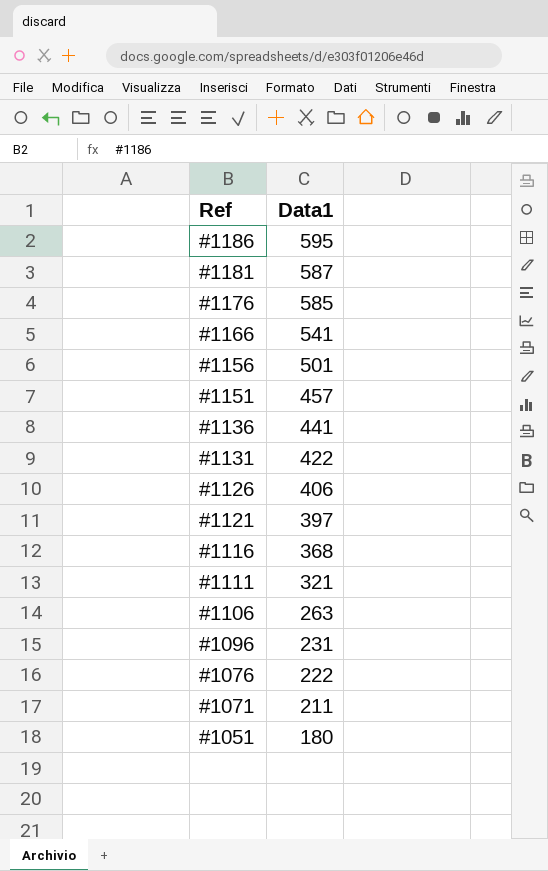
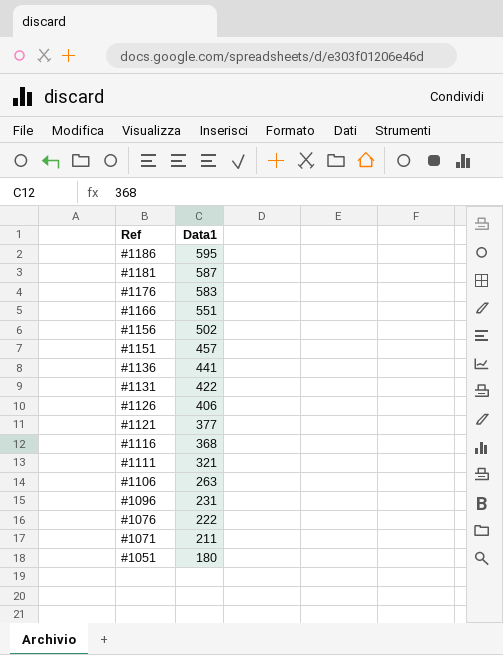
#1176 | Data1: 585 -> 583
#1166 | Data1: 541 -> 551
#1156 | Data1: 501 -> 502
#1121 | Data1: 397 -> 377

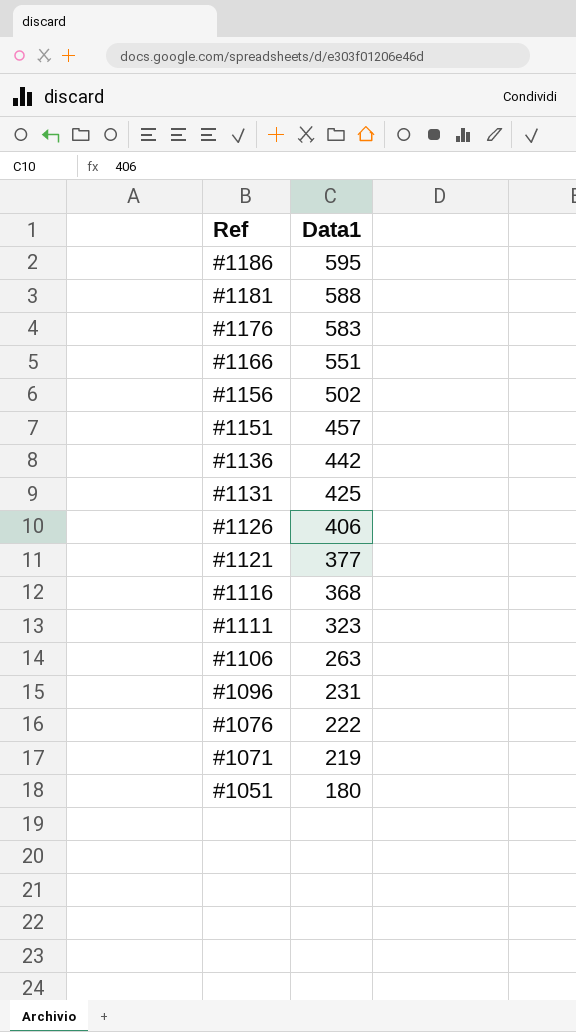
#1181 | Data1: 587 -> 588
#1136 | Data1: 441 -> 442
#1131 | Data1: 422 -> 425
#1111 | Data1: 321 -> 323
#1071 | Data1: 211 -> 219

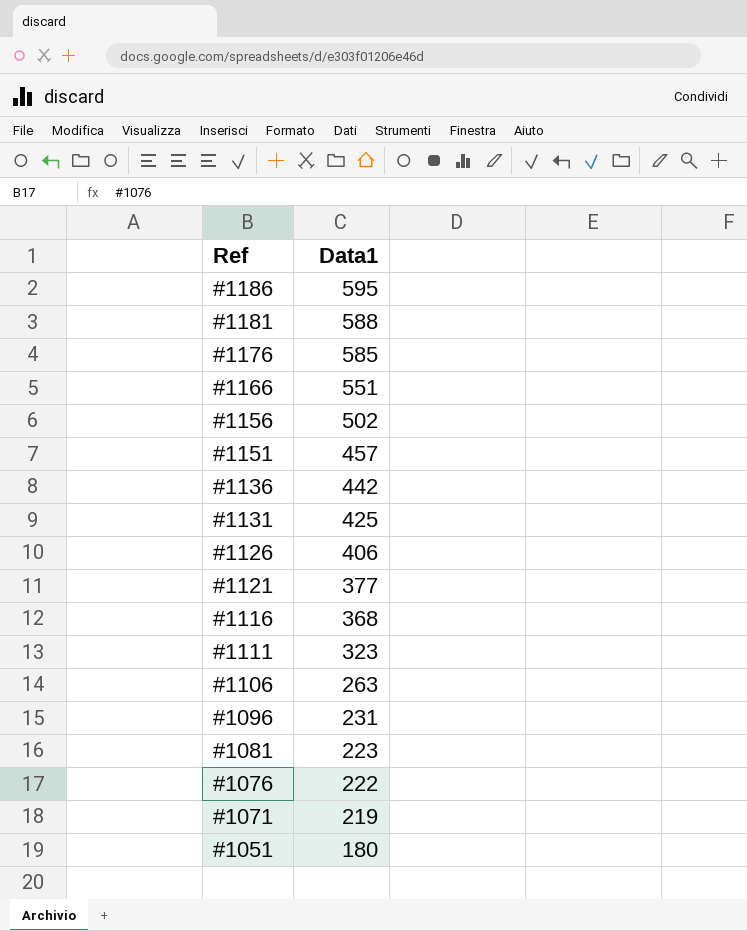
#1176 | Data1: 583 -> 585
row #1081: none -> 223

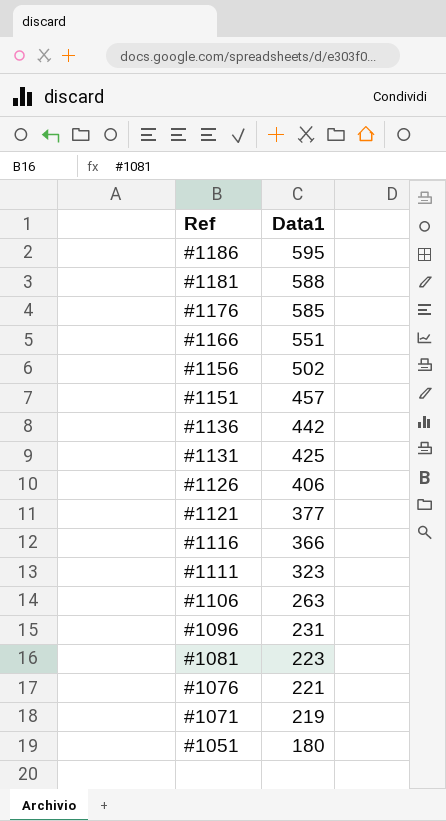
#1116 | Data1: 368 -> 366
#1076 | Data1: 222 -> 221

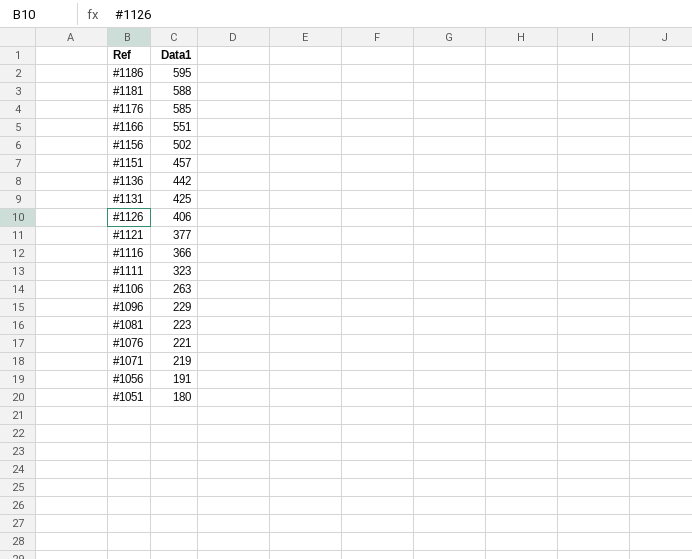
#1096 | Data1: 231 -> 229
row #1056: none -> 191

